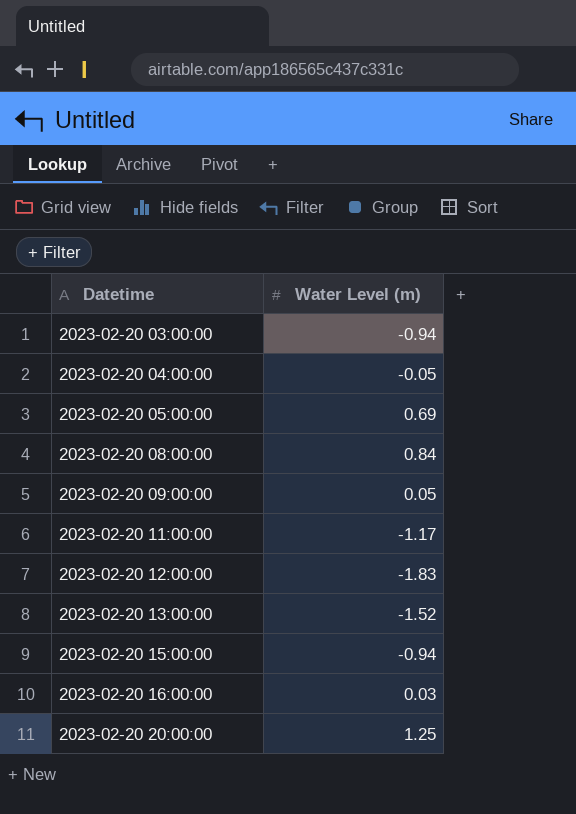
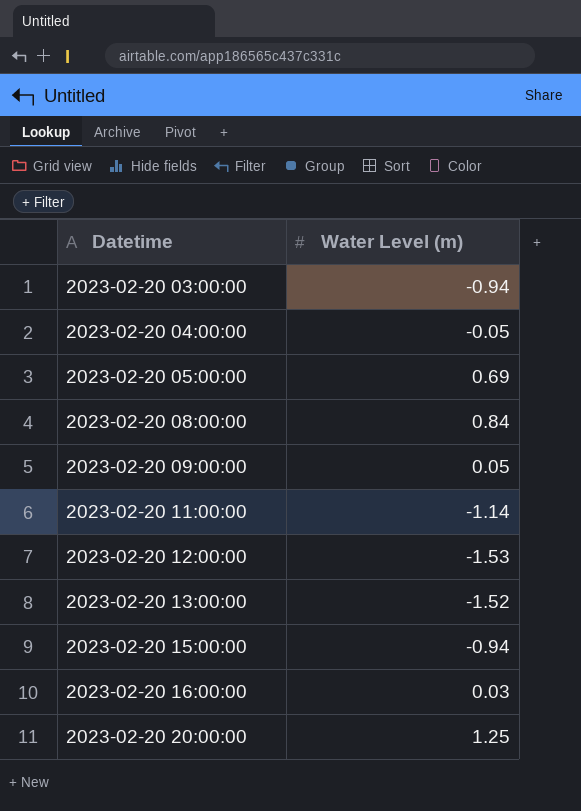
2023-02-20 11:00:00 | Water Level (m): -1.17 -> -1.14
2023-02-20 12:00:00 | Water Level (m): -1.83 -> -1.53

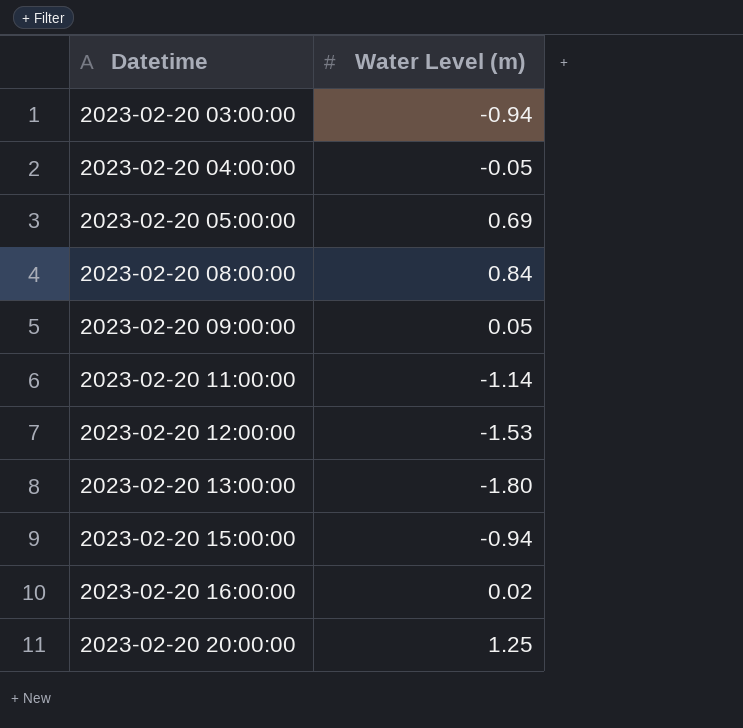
2023-02-20 13:00:00 | Water Level (m): -1.52 -> -1.80
2023-02-20 16:00:00 | Water Level (m): 0.03 -> 0.02

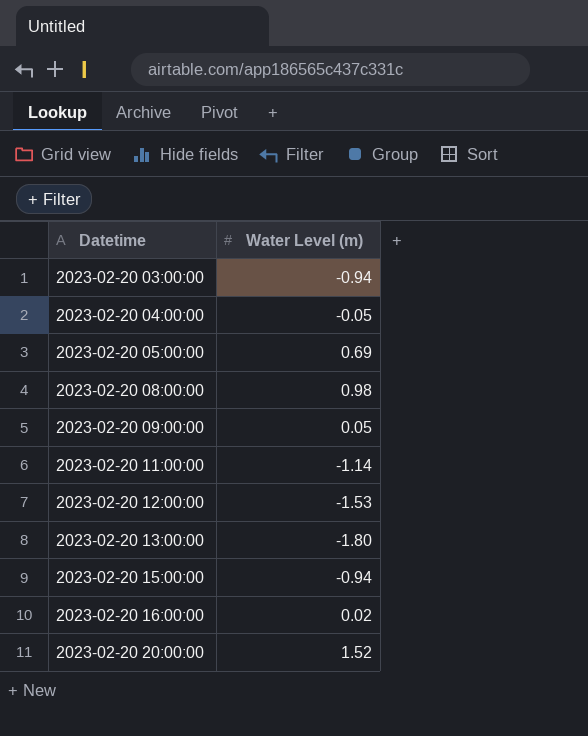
2023-02-20 08:00:00 | Water Level (m): 0.84 -> 0.98
2023-02-20 20:00:00 | Water Level (m): 1.25 -> 1.52

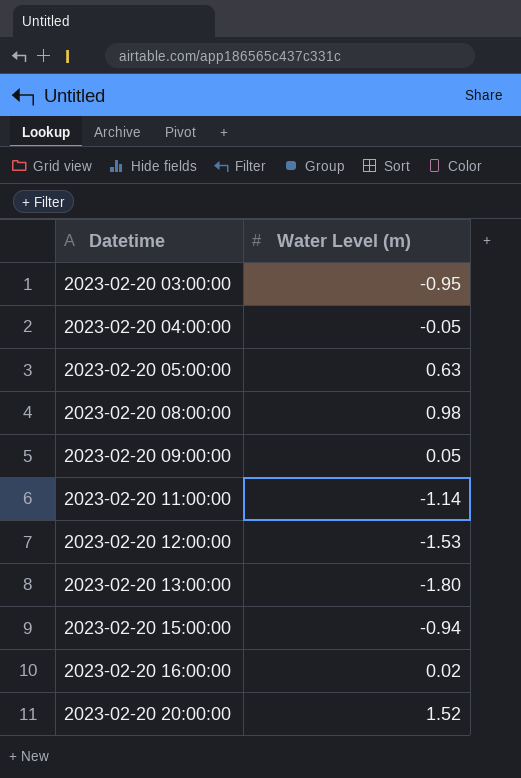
2023-02-20 03:00:00 | Water Level (m): -0.94 -> -0.95
2023-02-20 05:00:00 | Water Level (m): 0.69 -> 0.63

